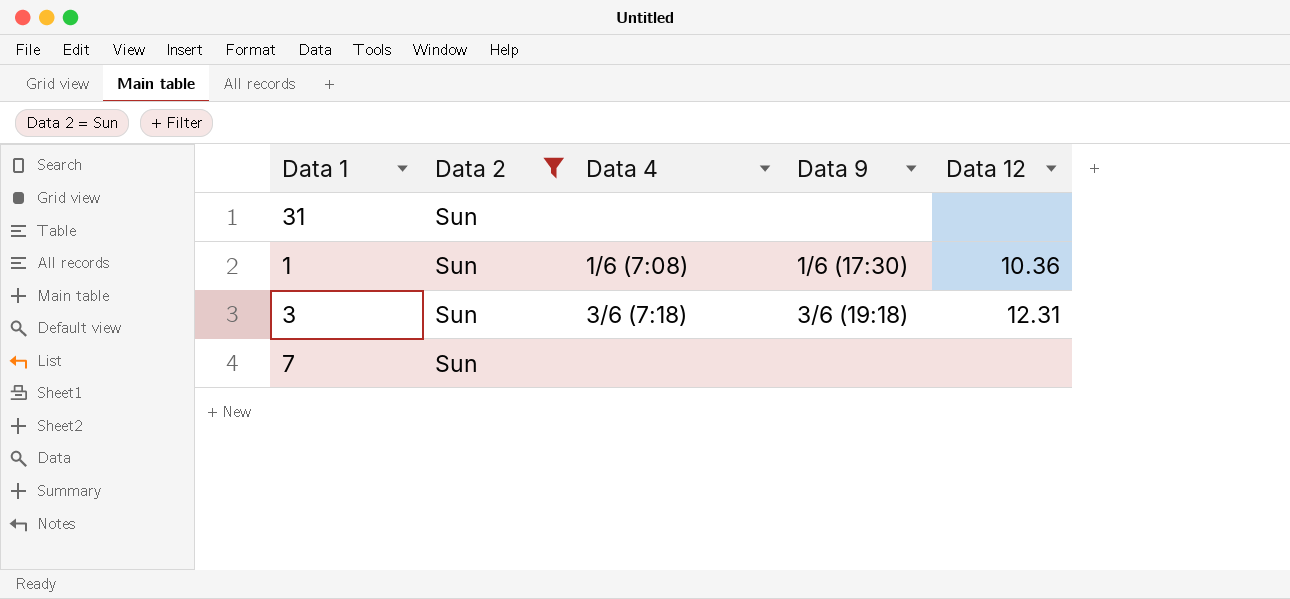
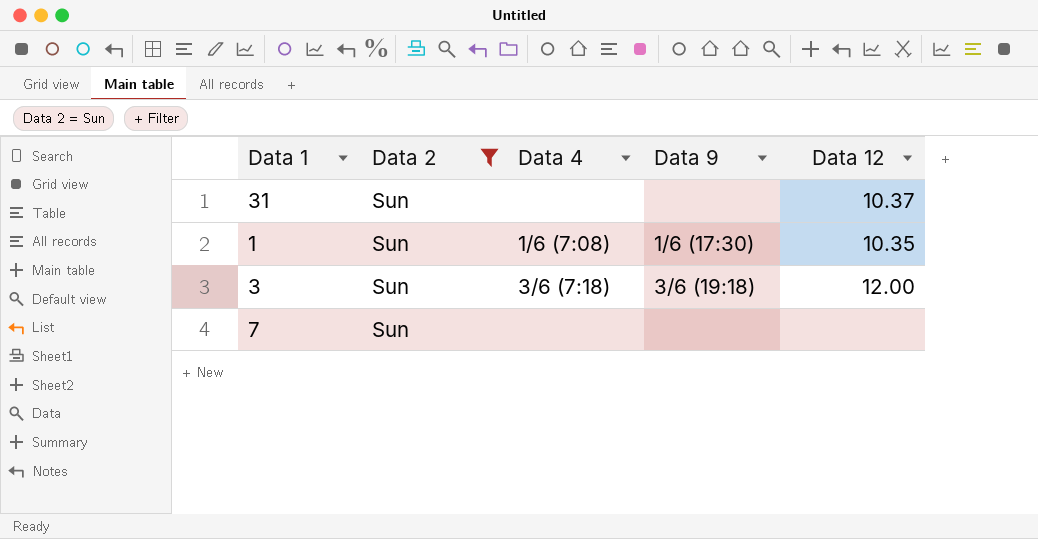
31 | Data 12: none -> 10.37
1 | Data 12: 10.36 -> 10.35
3 | Data 12: 12.31 -> 12.00

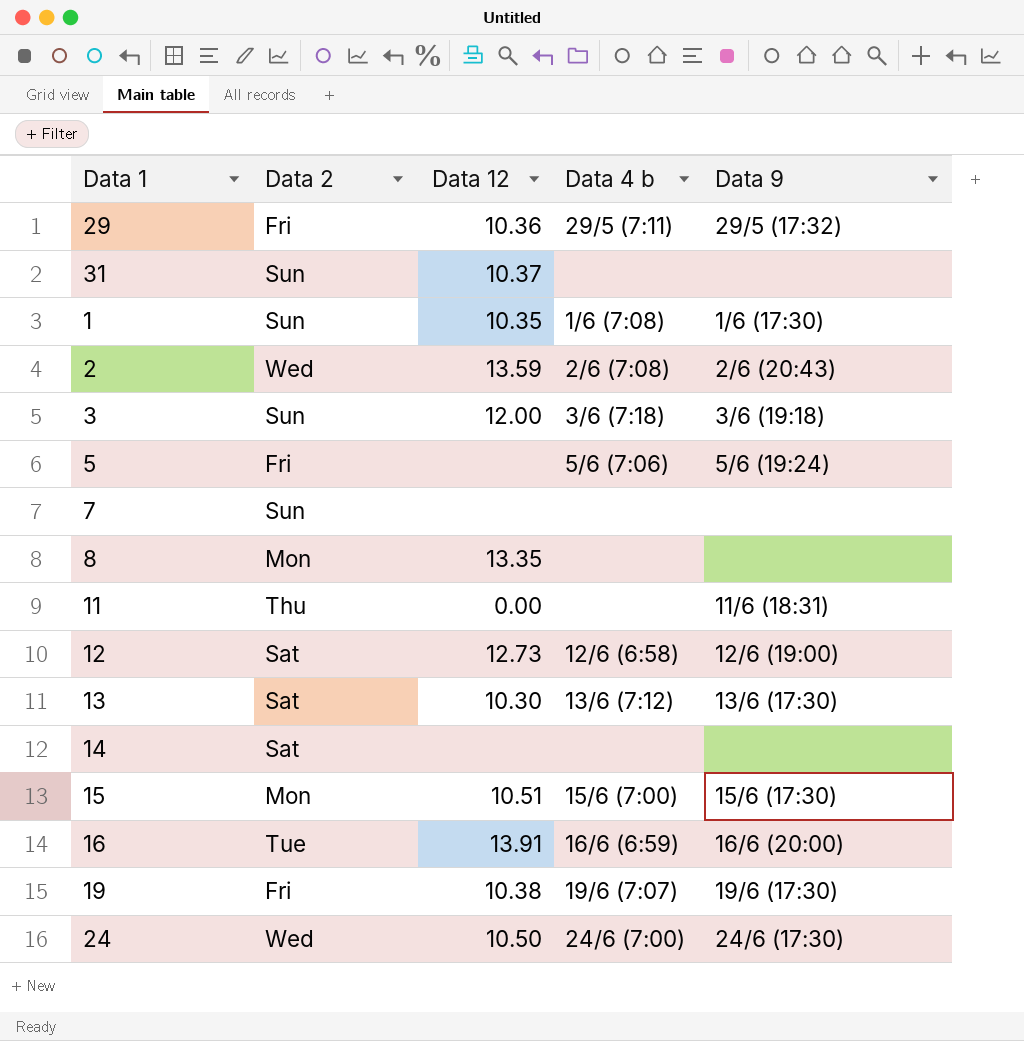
filter: Data 2 = Sun -> none
column Data 12 | position: 5 -> 3
column name: Data 4 -> Data 4 b

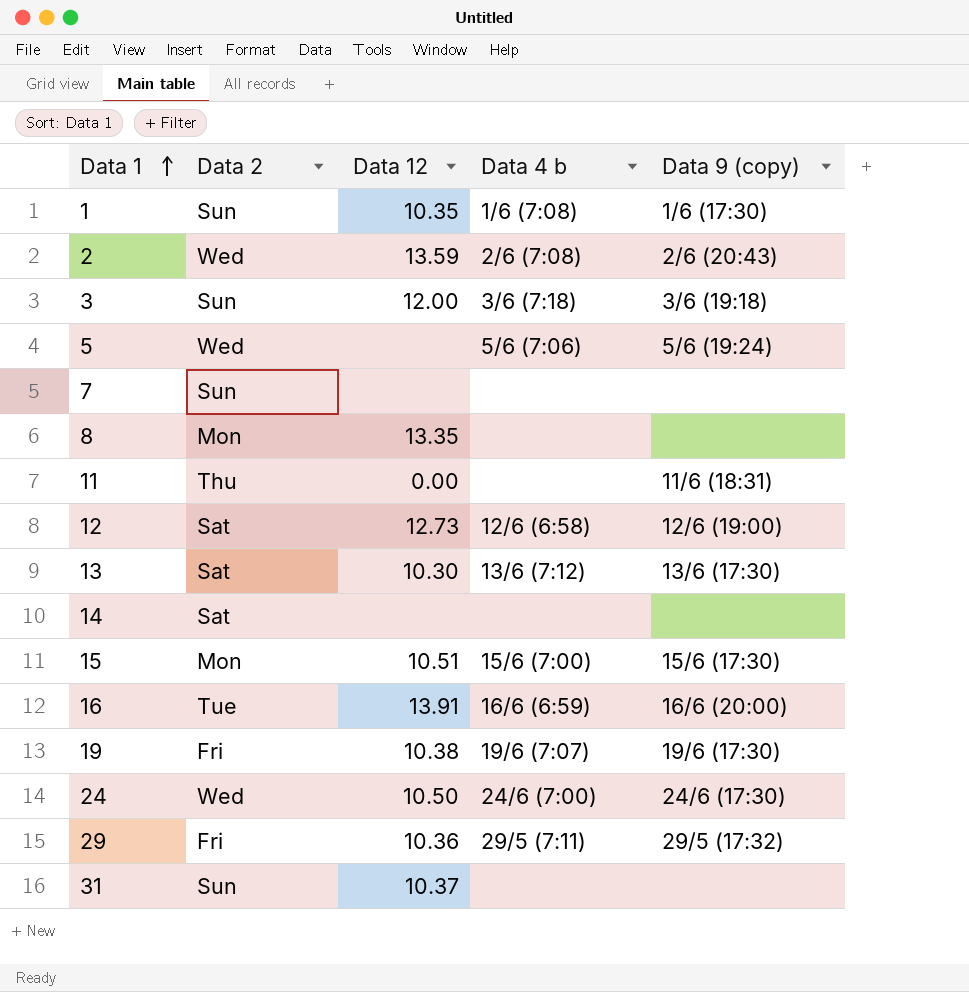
row order: none -> Data 1 ascending
column name: Data 9 -> Data 9 (copy)
5 | Data 2: Fri -> Wed

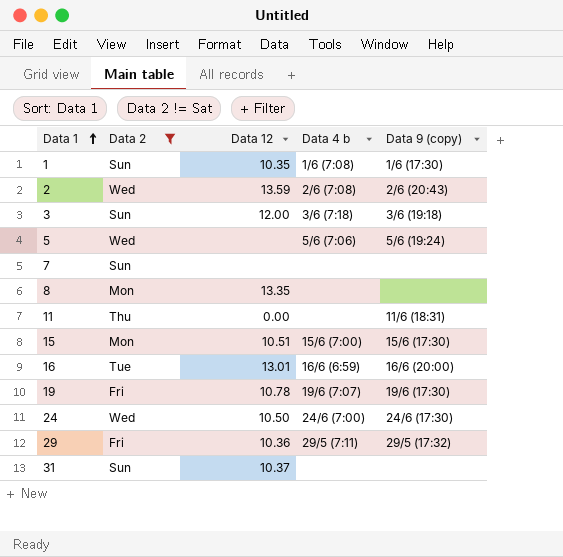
filter: none -> Data 2 != Sat
16 | Data 12: 13.91 -> 13.01
19 | Data 12: 10.38 -> 10.78

